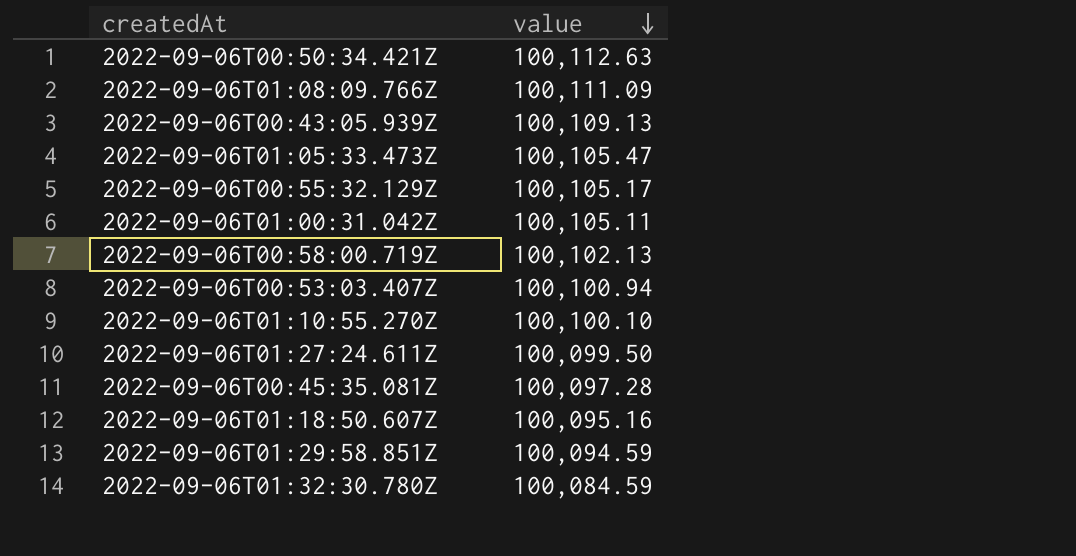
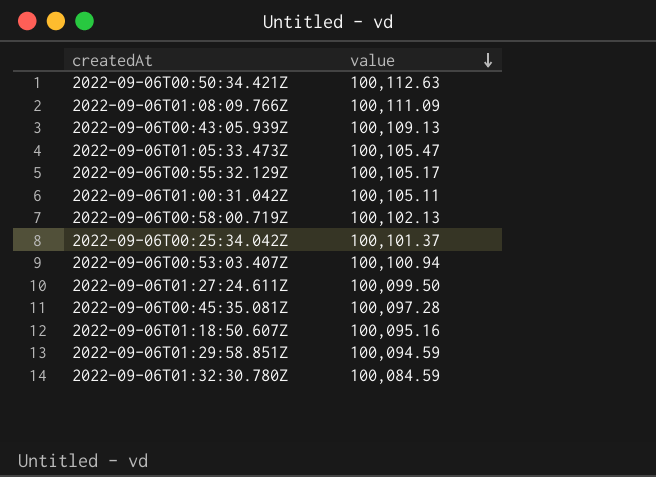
row 2022-09-06T01:10:55.270Z: 100,100.10 -> none
row 2022-09-06T00:25:34.042Z: none -> 100,101.37

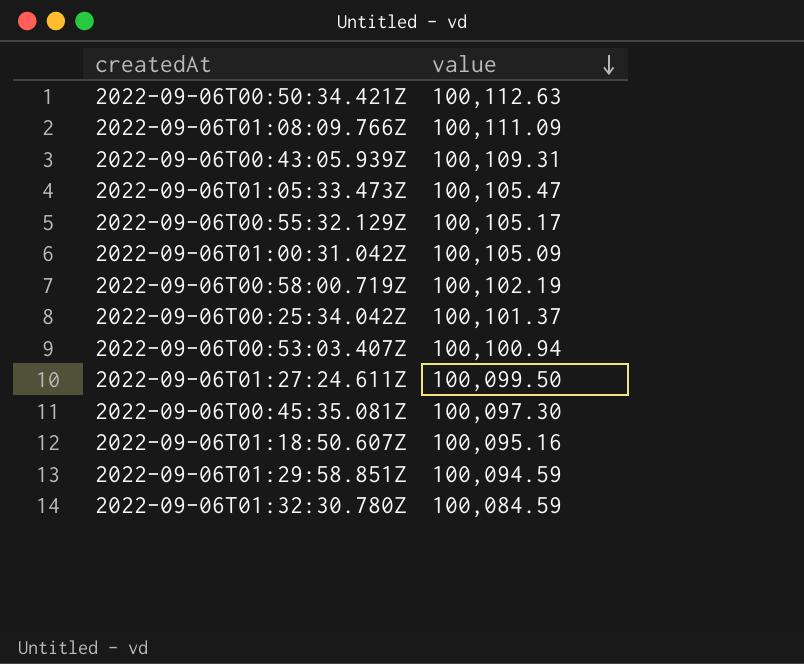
2022-09-06T00:43:05.939Z | value: 100,109.13 -> 100,109.31
2022-09-06T01:00:31.042Z | value: 100,105.11 -> 100,105.09
2022-09-06T00:58:00.719Z | value: 100,102.13 -> 100,102.19
2022-09-06T00:45:35.081Z | value: 100,097.28 -> 100,097.30

